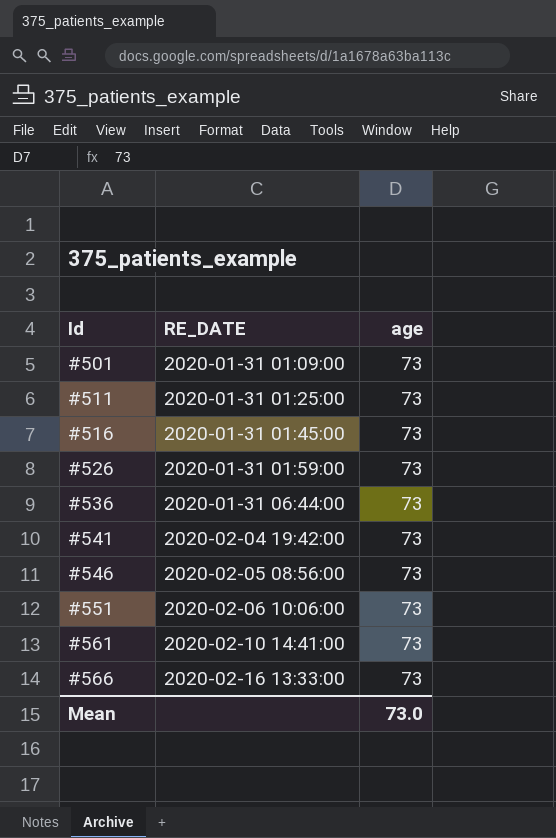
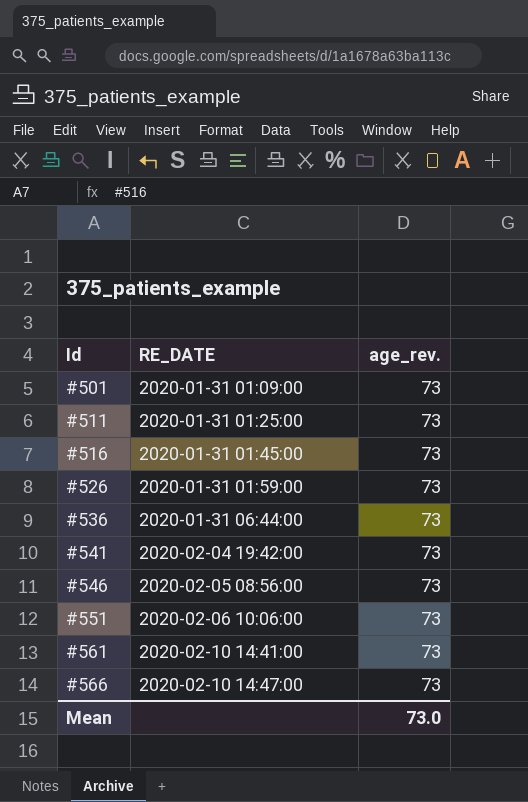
column name: age -> age_rev.
#566 | RE_DATE: 2020-02-16 13:33:00 -> 2020-02-10 14:47:00

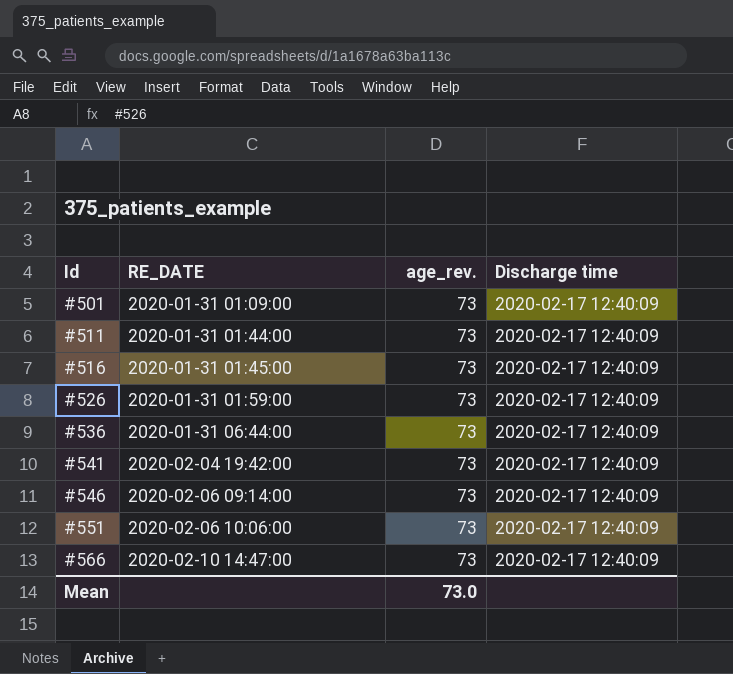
column Discharge time | position: none -> 4
row #561: 2020-02-10 14:41:00 | 73 -> none
#511 | RE_DATE: 2020-01-31 01:25:00 -> 2020-01-31 01:44:00
#546 | RE_DATE: 2020-02-05 08:56:00 -> 2020-02-06 09:14:00

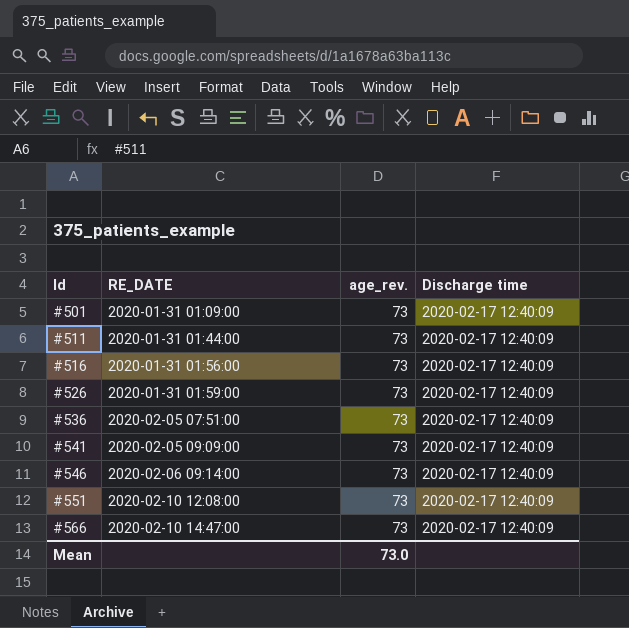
#516 | RE_DATE: 2020-01-31 01:45:00 -> 2020-01-31 01:56:00
#536 | RE_DATE: 2020-01-31 06:44:00 -> 2020-02-05 07:51:00
#541 | RE_DATE: 2020-02-04 19:42:00 -> 2020-02-05 09:09:00
#551 | RE_DATE: 2020-02-06 10:06:00 -> 2020-02-10 12:08:00

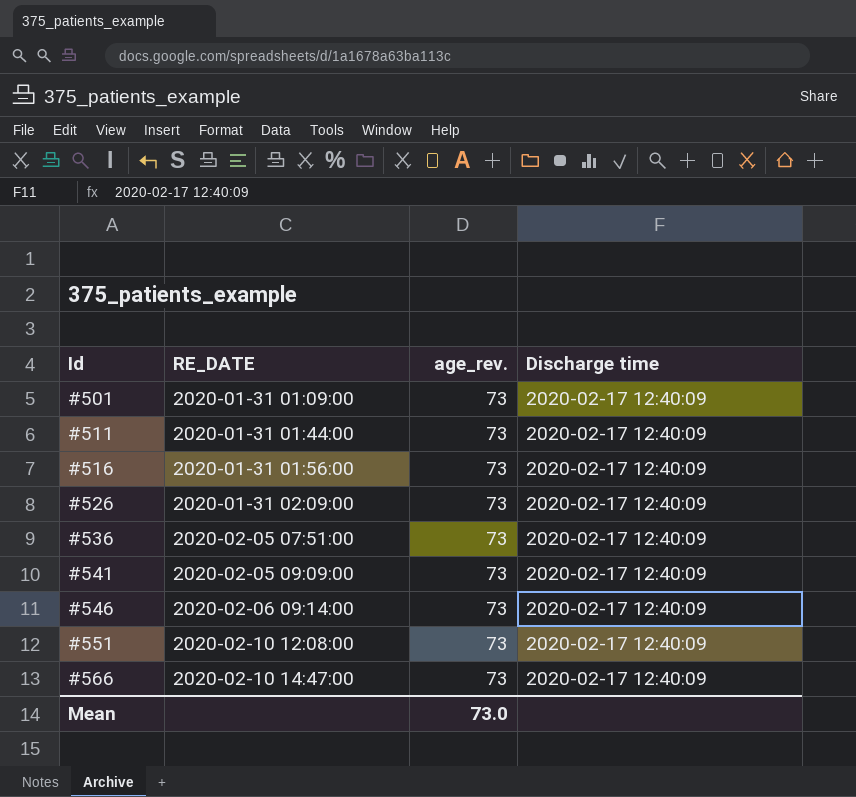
#526 | RE_DATE: 2020-01-31 01:59:00 -> 2020-01-31 02:09:00

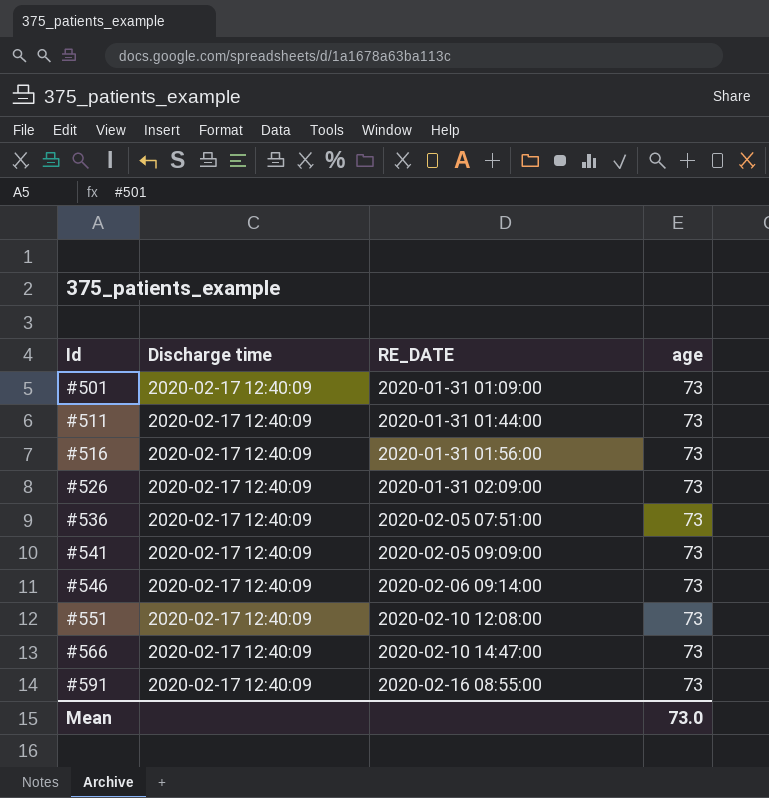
column Discharge time | position: 4 -> 2
column name: age_rev. -> age
row #591: none -> 2020-02-17 12:40:09 | 2020-02-16 08:55:00 | 73

